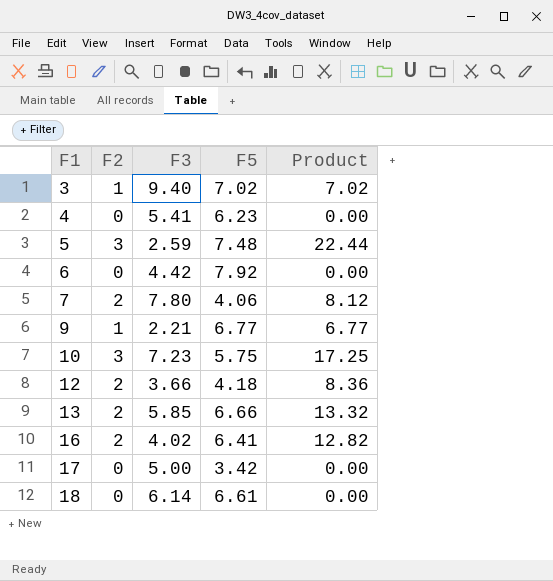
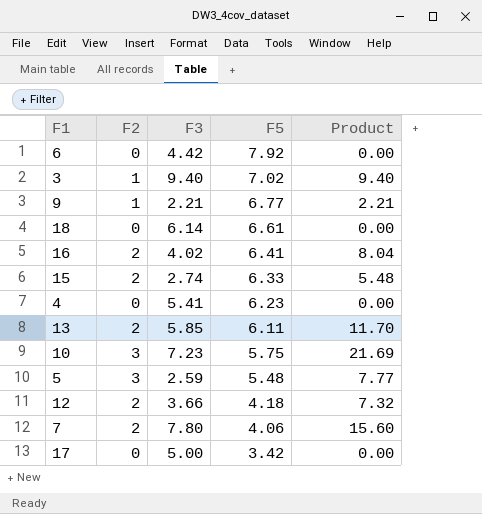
row order: F1 ascending -> F5 descending
column Product | formula: [F2] * [F5] -> [F2] * [F3]
row 15: none -> 2 | 2.74 | 6.33 | 5.48
13 | F5: 6.66 -> 6.11
5 | F5: 7.48 -> 5.48

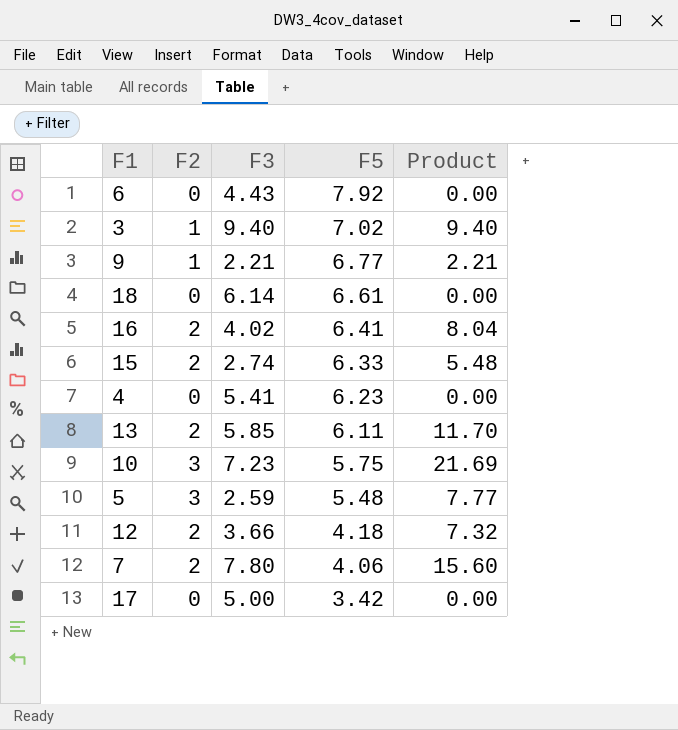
6 | F3: 4.42 -> 4.43

